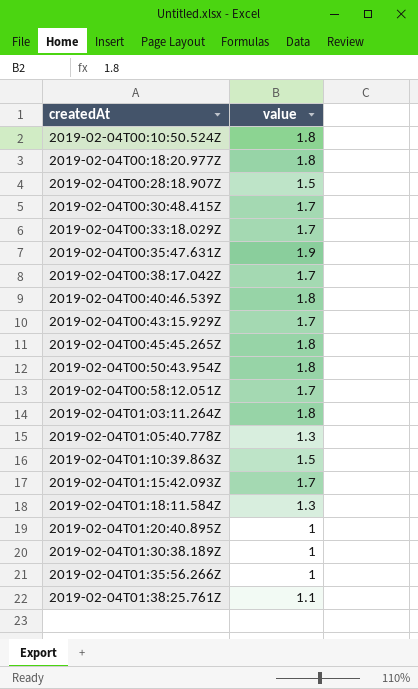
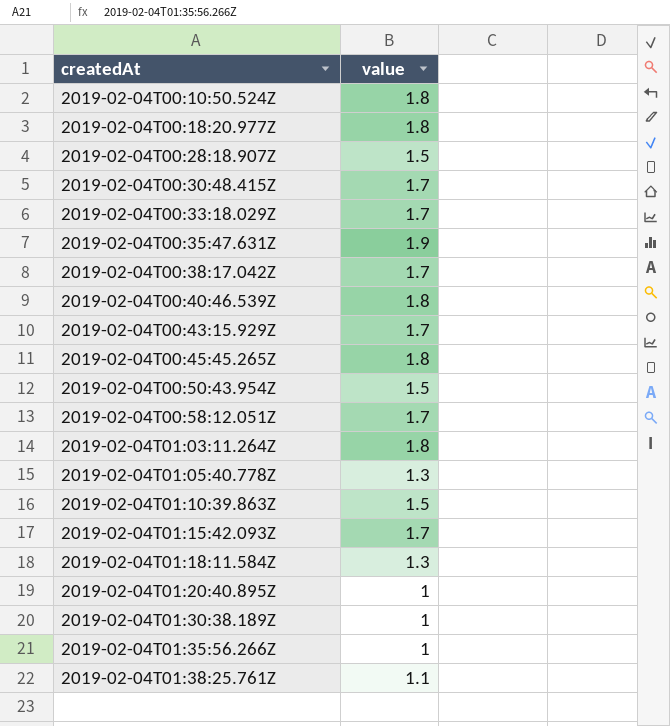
2019-02-04T00:50:43.954Z | value: 1.8 -> 1.5

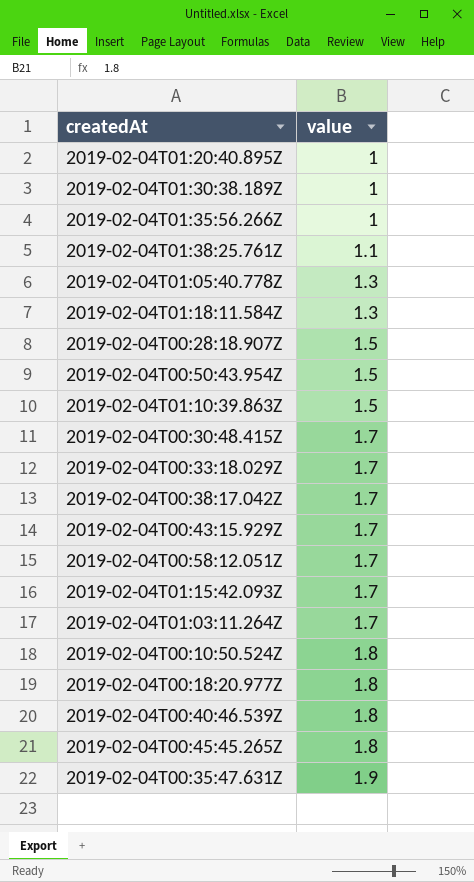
row order: createdAt ascending -> value ascending
2019-02-04T01:03:11.264Z | value: 1.8 -> 1.7

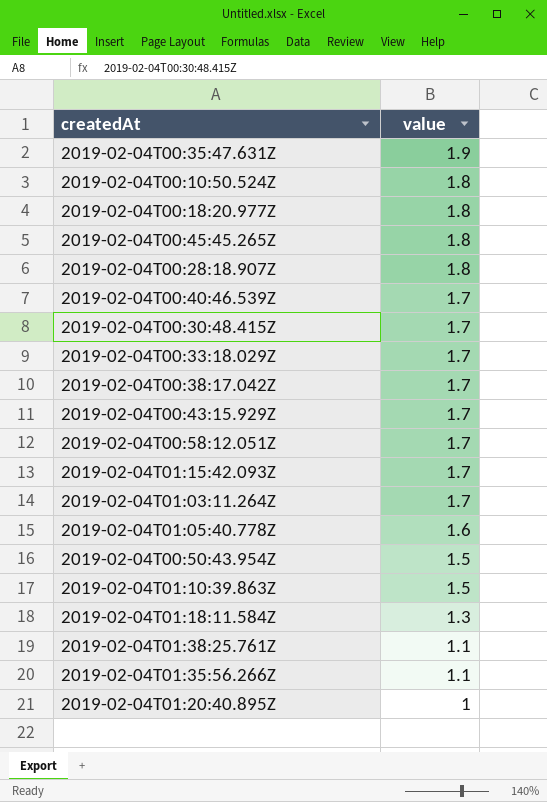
row order: value ascending -> value descending
row 2019-02-04T01:30:38.189Z: 1 -> none
2019-02-04T00:28:18.907Z | value: 1.5 -> 1.8
2019-02-04T00:40:46.539Z | value: 1.8 -> 1.7
2019-02-04T01:05:40.778Z | value: 1.3 -> 1.6
2019-02-04T01:35:56.266Z | value: 1 -> 1.1

